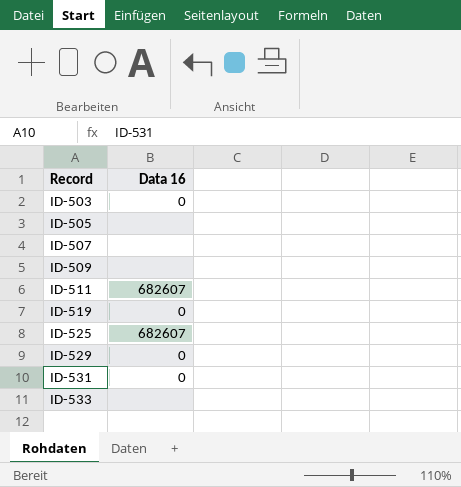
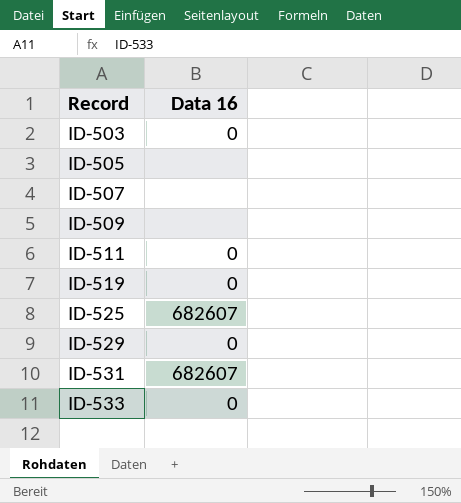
ID-511 | Data 16: 682607 -> 0
ID-531 | Data 16: 0 -> 682607
ID-533 | Data 16: none -> 0

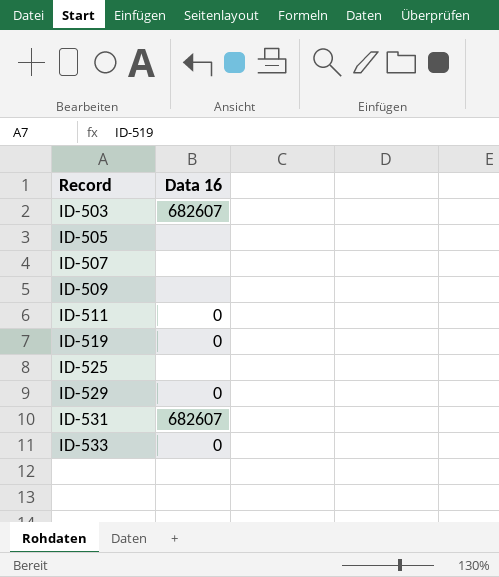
ID-503 | Data 16: 0 -> 682607
ID-525 | Data 16: 682607 -> none

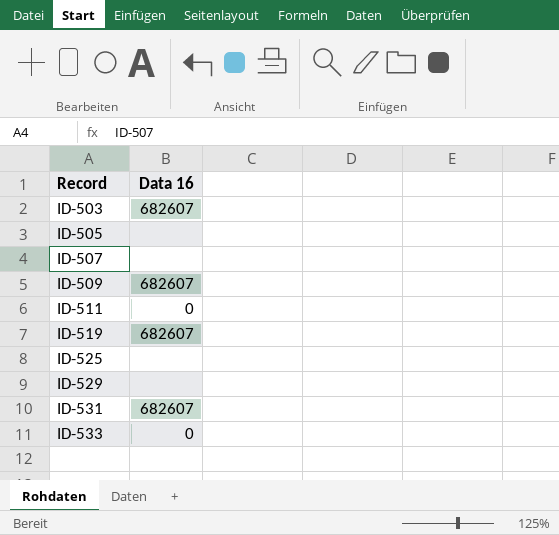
ID-509 | Data 16: none -> 682607
ID-519 | Data 16: 0 -> 682607
ID-529 | Data 16: 0 -> none

